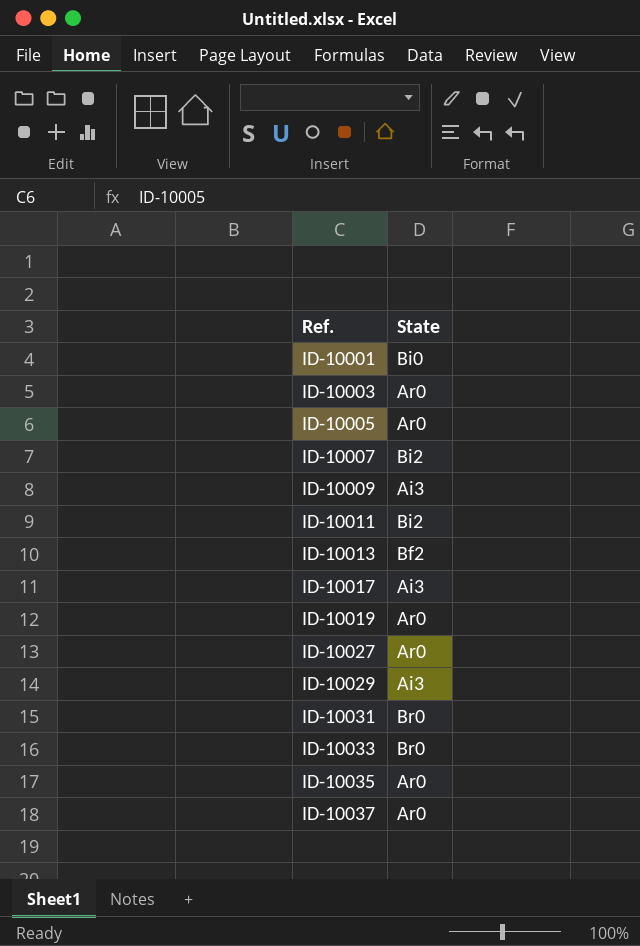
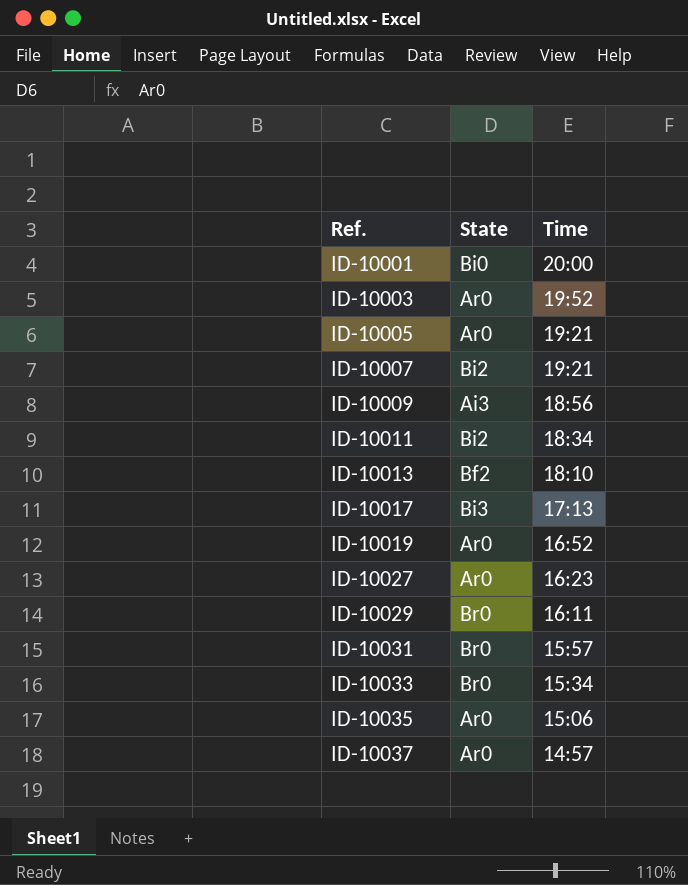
column Time | position: none -> 3
ID-10017 | State: Ai3 -> Bi3
ID-10029 | State: Ai3 -> Br0

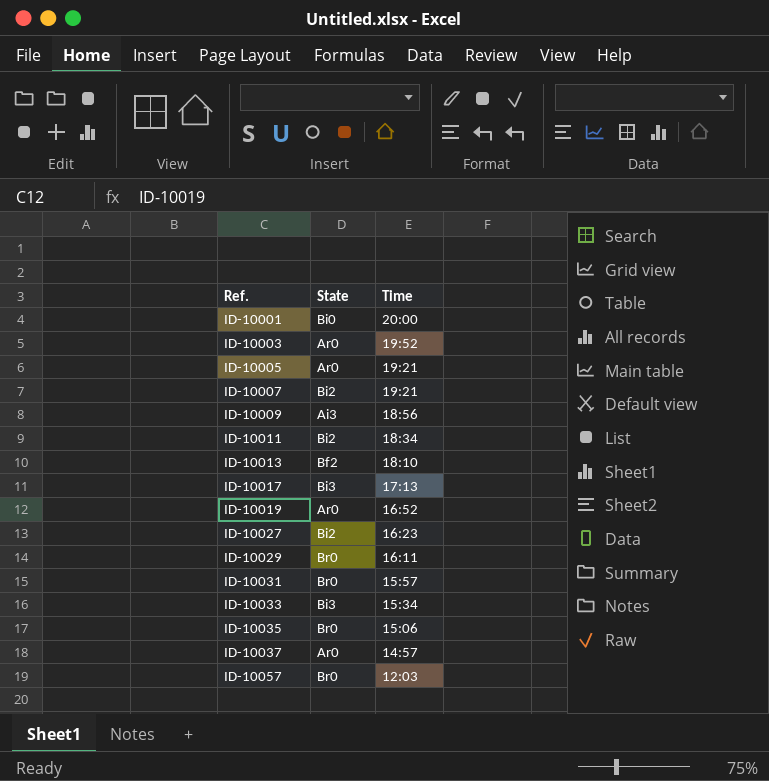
ID-10027 | State: Ar0 -> Bi2
ID-10033 | State: Br0 -> Bi3
ID-10035 | State: Ar0 -> Br0
row ID-10057: none -> Br0 | 12:03

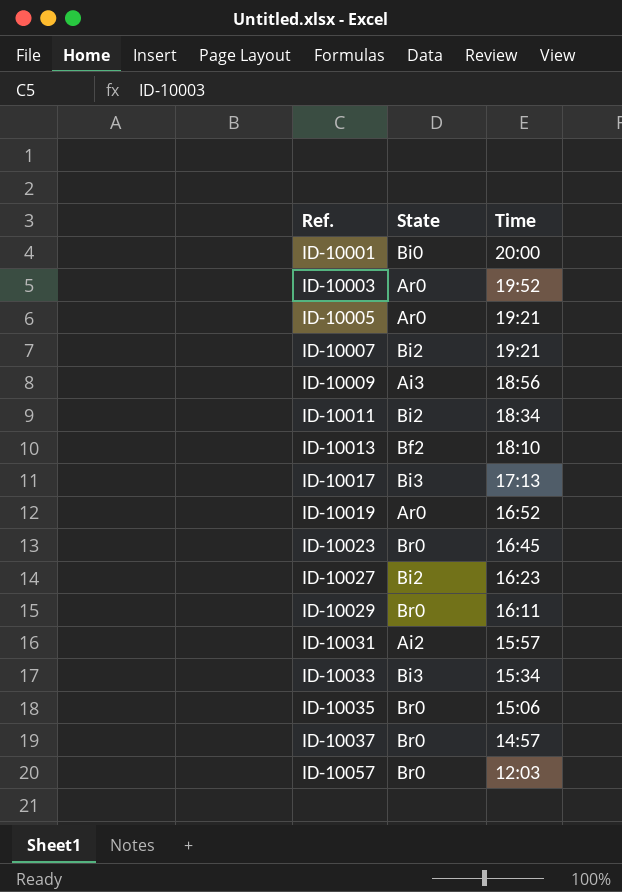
row ID-10023: none -> Br0 | 16:45
ID-10031 | State: Br0 -> Ai2
ID-10037 | State: Ar0 -> Br0

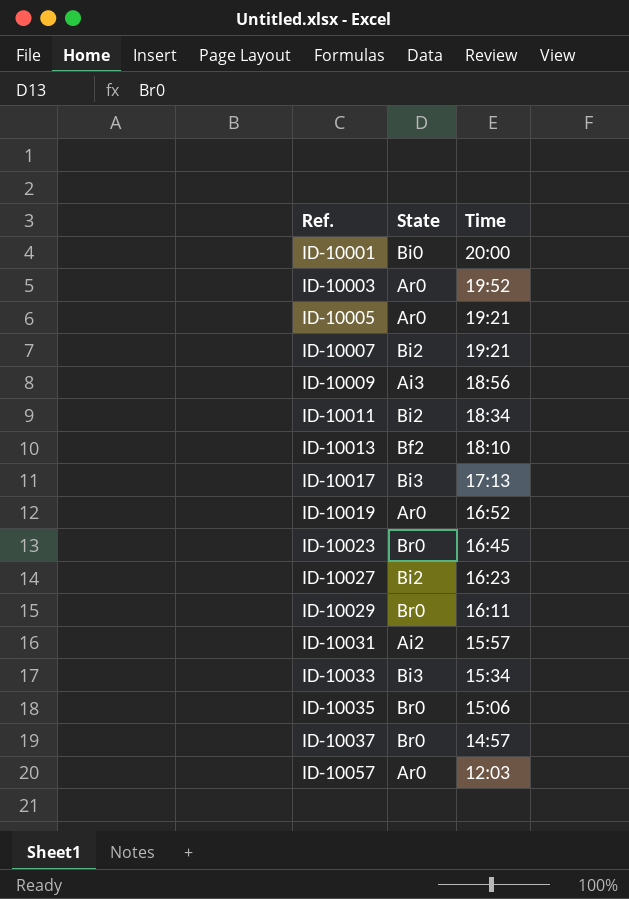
ID-10057 | State: Br0 -> Ar0

